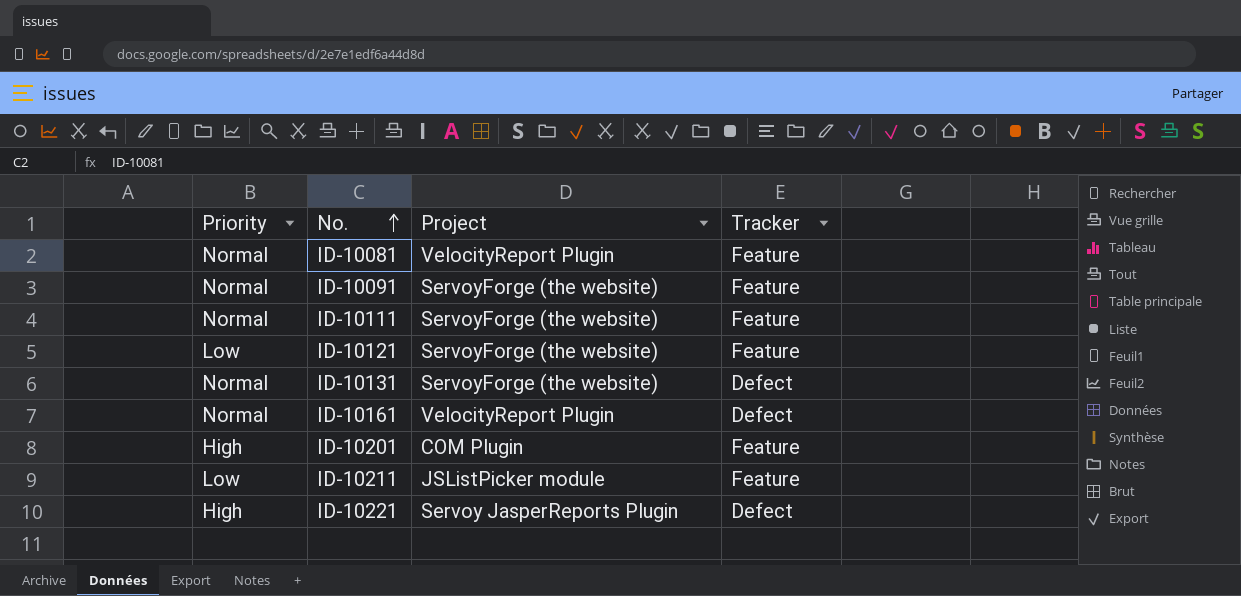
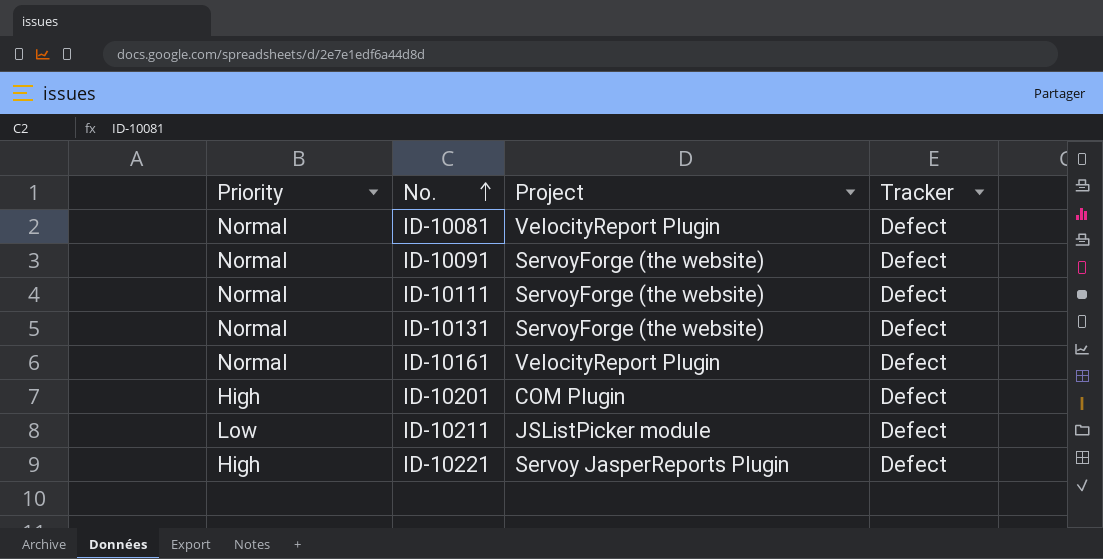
row ID-10121: Low | ServoyForge (the website) | Feature -> none
ID-10081 | Tracker: Feature -> Defect
ID-10091 | Tracker: Feature -> Defect
ID-10111 | Tracker: Feature -> Defect
ID-10201 | Tracker: Feature -> Defect
ID-10211 | Tracker: Feature -> Defect

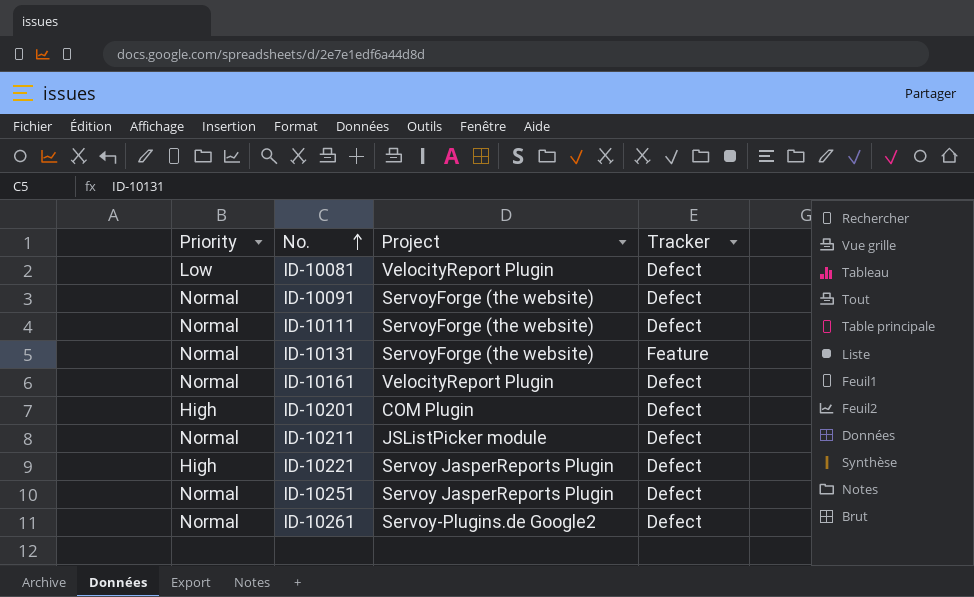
ID-10081 | Priority: Normal -> Low
ID-10131 | Tracker: Defect -> Feature
ID-10211 | Priority: Low -> Normal
row ID-10251: none -> Normal | Servoy JasperReports Plugin | Defect
row ID-10261: none -> Normal | Servoy-Plugins.de Google2 | Defect

